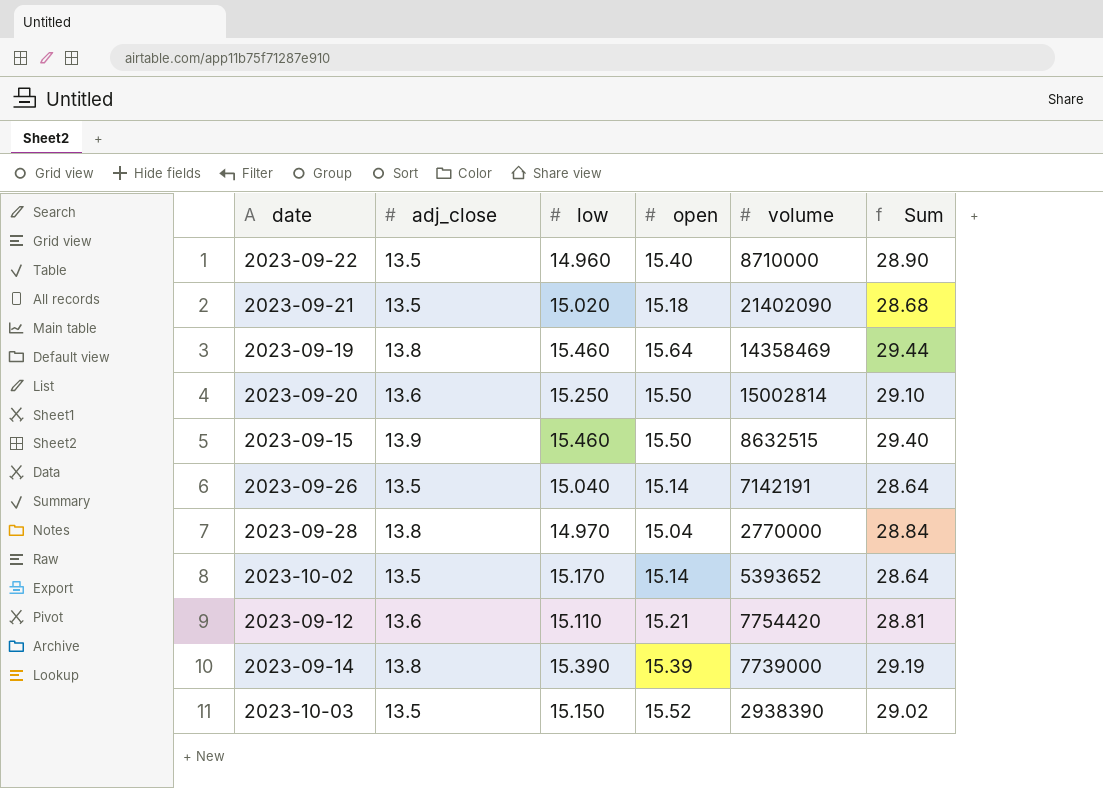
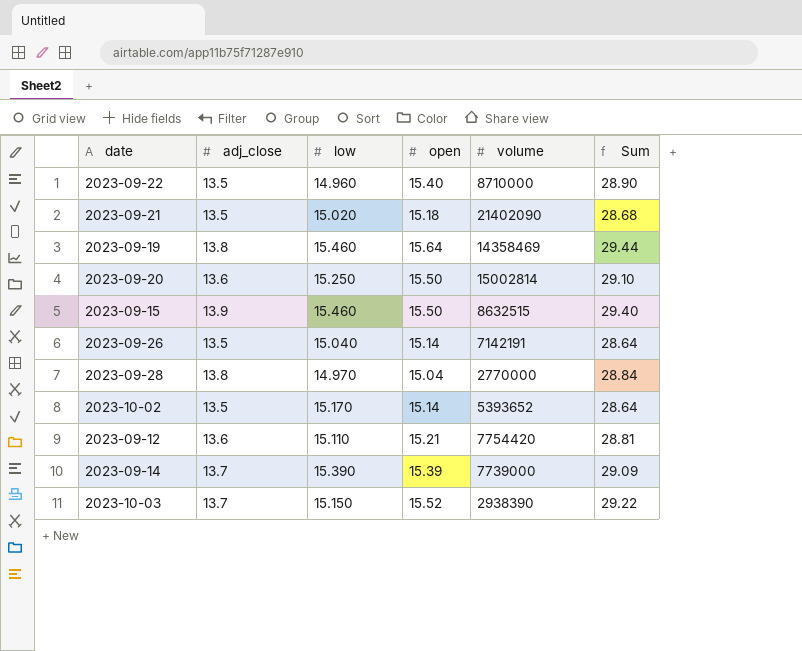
2023-09-14 | adj_close: 13.8 -> 13.7
2023-09-14 | Sum: 29.19 -> 29.09
2023-10-03 | adj_close: 13.5 -> 13.7
2023-10-03 | Sum: 29.02 -> 29.22

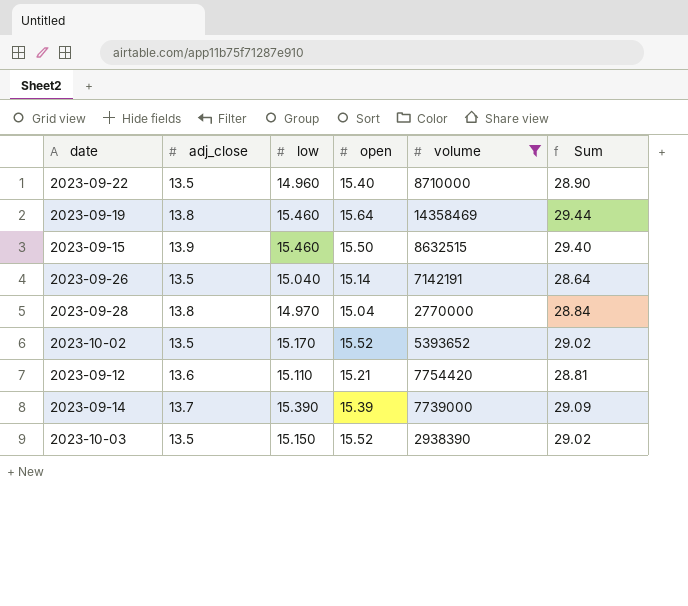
filter: none -> volume <= 14358469
2023-10-02 | open: 15.14 -> 15.52
2023-10-02 | Sum: 28.64 -> 29.02
2023-10-03 | adj_close: 13.7 -> 13.5
2023-10-03 | Sum: 29.22 -> 29.02

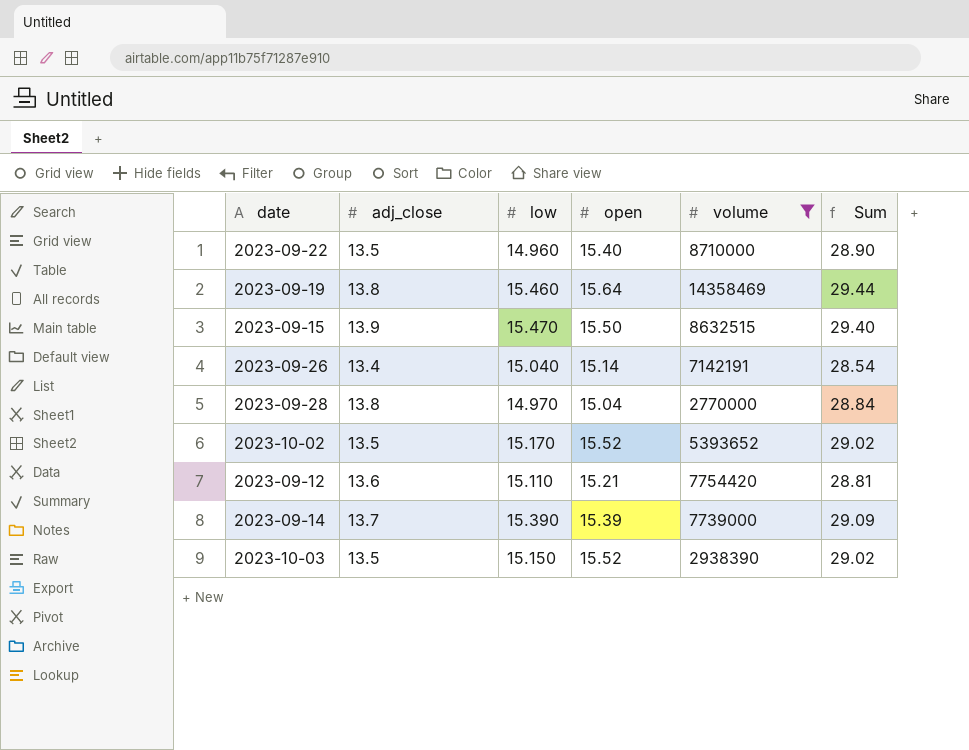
2023-09-15 | low: 15.460 -> 15.470
2023-09-26 | adj_close: 13.5 -> 13.4
2023-09-26 | Sum: 28.64 -> 28.54

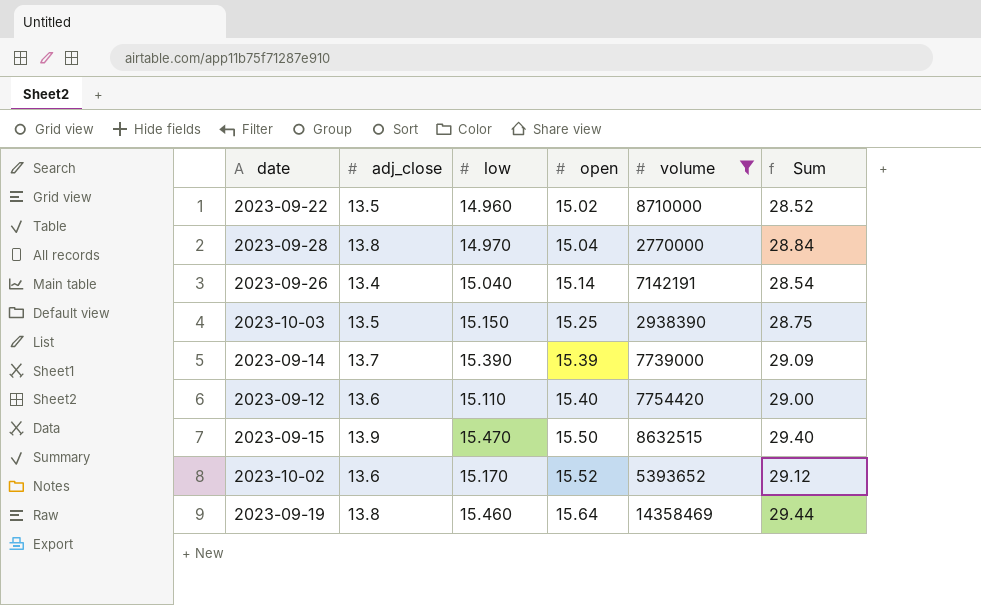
row order: none -> open ascending
2023-09-22 | open: 15.40 -> 15.02
2023-09-22 | Sum: 28.90 -> 28.52
2023-10-03 | open: 15.52 -> 15.25
2023-10-03 | Sum: 29.02 -> 28.75
2023-09-12 | open: 15.21 -> 15.40
2023-09-12 | Sum: 28.81 -> 29.00
2023-10-02 | adj_close: 13.5 -> 13.6
2023-10-02 | Sum: 29.02 -> 29.12

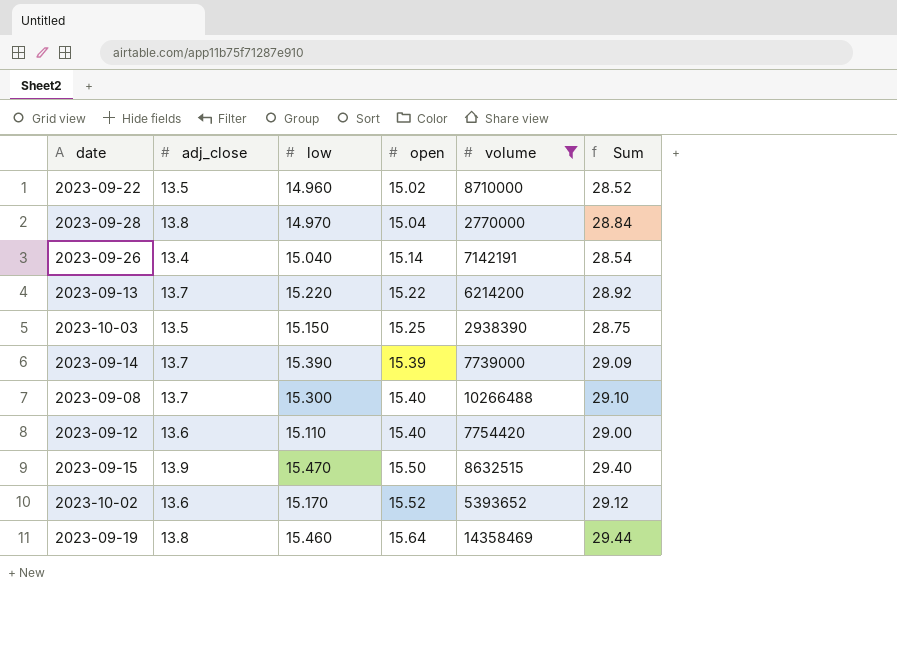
row 2023-09-13: none -> 13.7 | 15.220 | 15.22 | 6214200 | 28.92
row 2023-09-08: none -> 13.7 | 15.300 | 15.40 | 10266488 | 29.10

